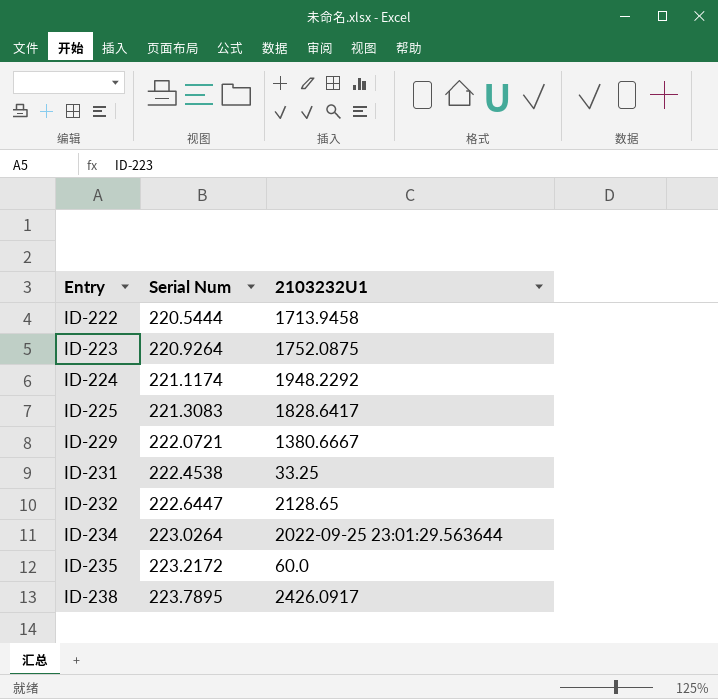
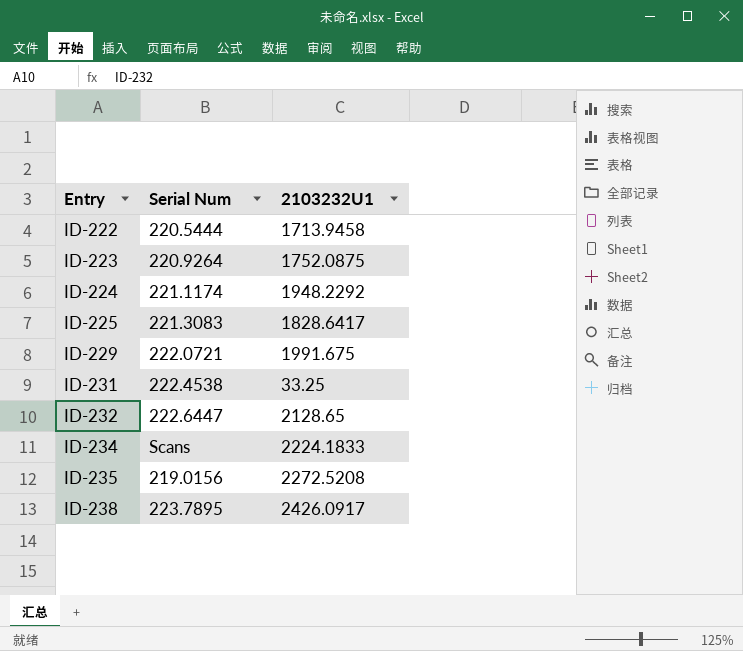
ID-229 | 2103232U1: 1380.6667 -> 1991.675
ID-234 | Serial Num: 223.0264 -> Scans
ID-234 | 2103232U1: 2022-09-25 23:01:29.563644 -> 2224.1833
ID-235 | Serial Num: 223.2172 -> 219.0156
ID-235 | 2103232U1: 60.0 -> 2272.5208

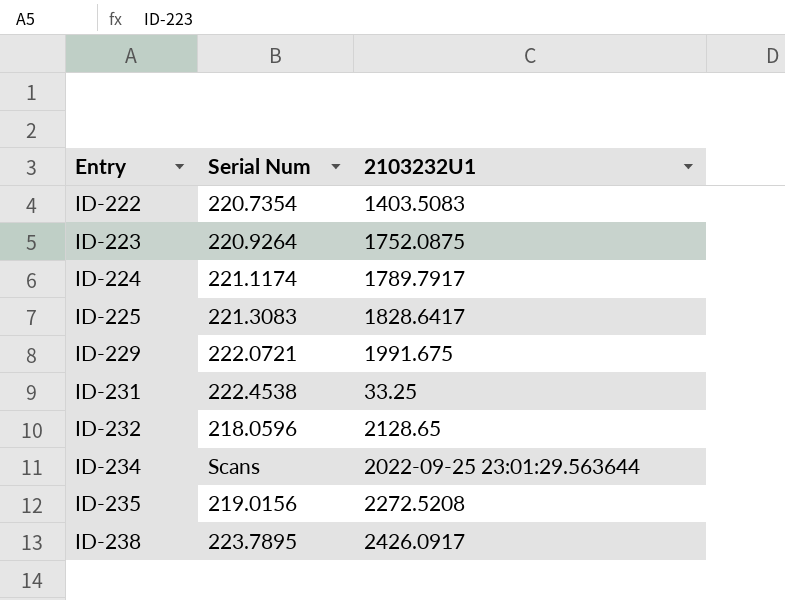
ID-222 | Serial Num: 220.5444 -> 220.7354
ID-222 | 2103232U1: 1713.9458 -> 1403.5083
ID-224 | 2103232U1: 1948.2292 -> 1789.7917
ID-232 | Serial Num: 222.6447 -> 218.0596
ID-234 | 2103232U1: 2224.1833 -> 2022-09-25 23:01:29.563644

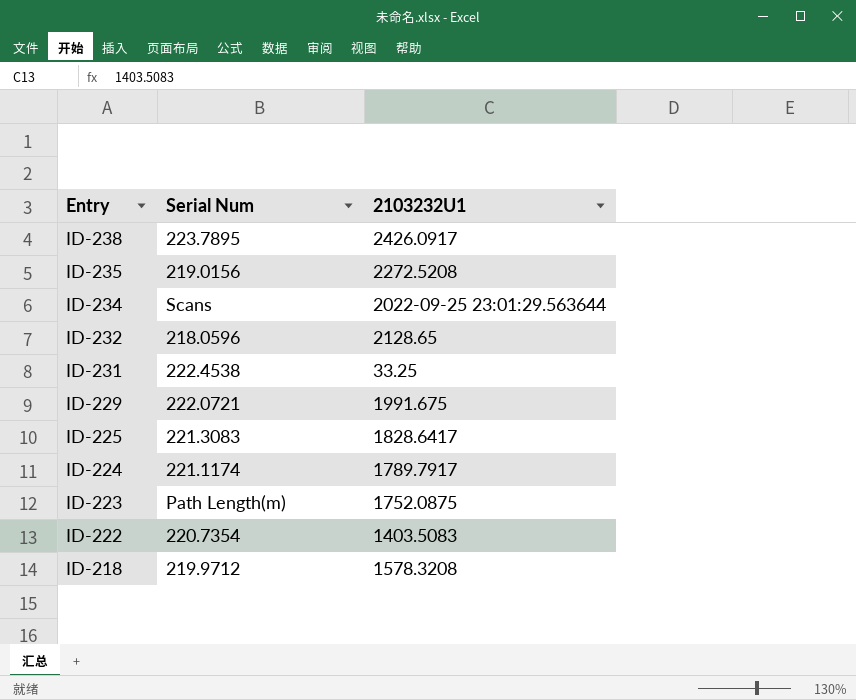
row order: Entry ascending -> Entry descending
ID-223 | Serial Num: 220.9264 -> Path Length(m)
row ID-218: none -> 219.9712 | 1578.3208

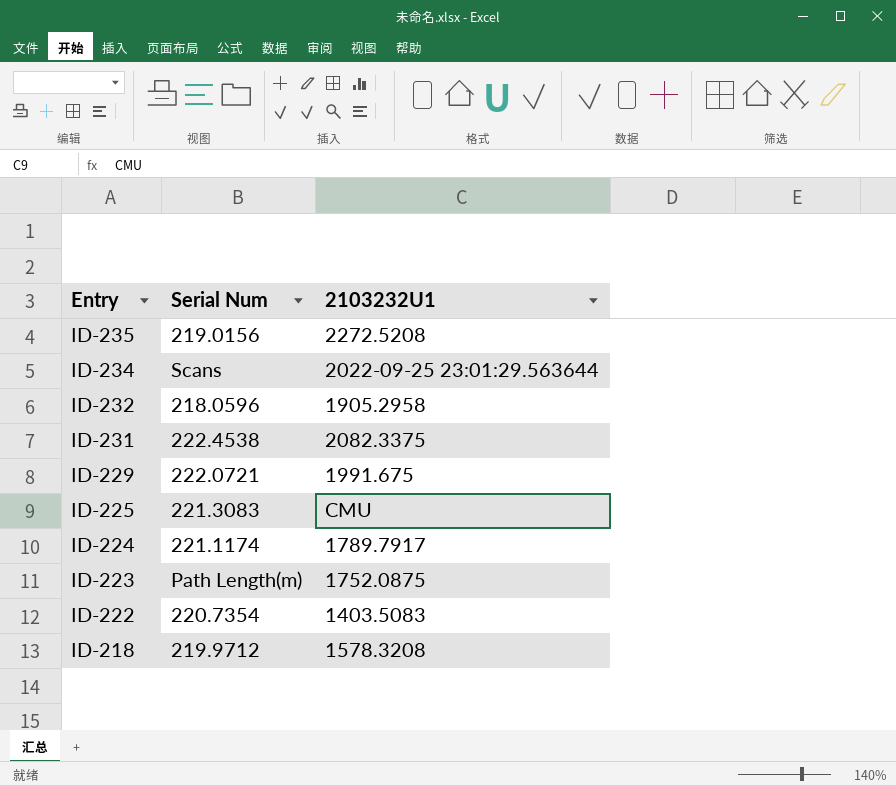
row ID-238: 223.7895 | 2426.0917 -> none
ID-232 | 2103232U1: 2128.65 -> 1905.2958
ID-231 | 2103232U1: 33.25 -> 2082.3375
ID-225 | 2103232U1: 1828.6417 -> CMU

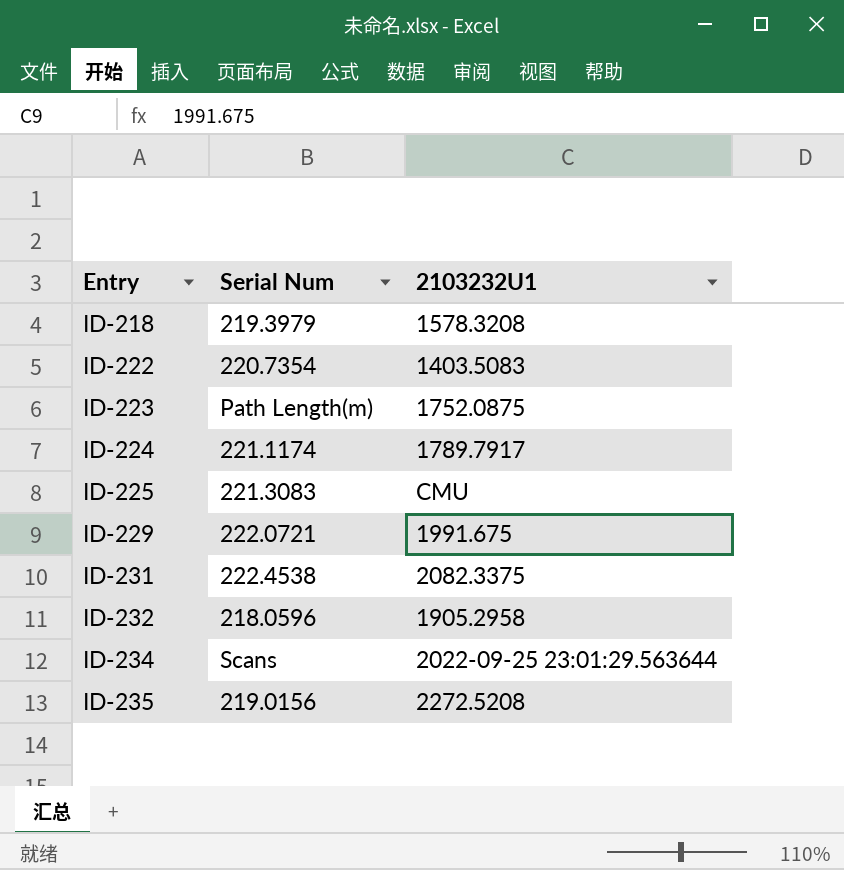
row order: Entry descending -> Entry ascending
ID-218 | Serial Num: 219.9712 -> 219.3979

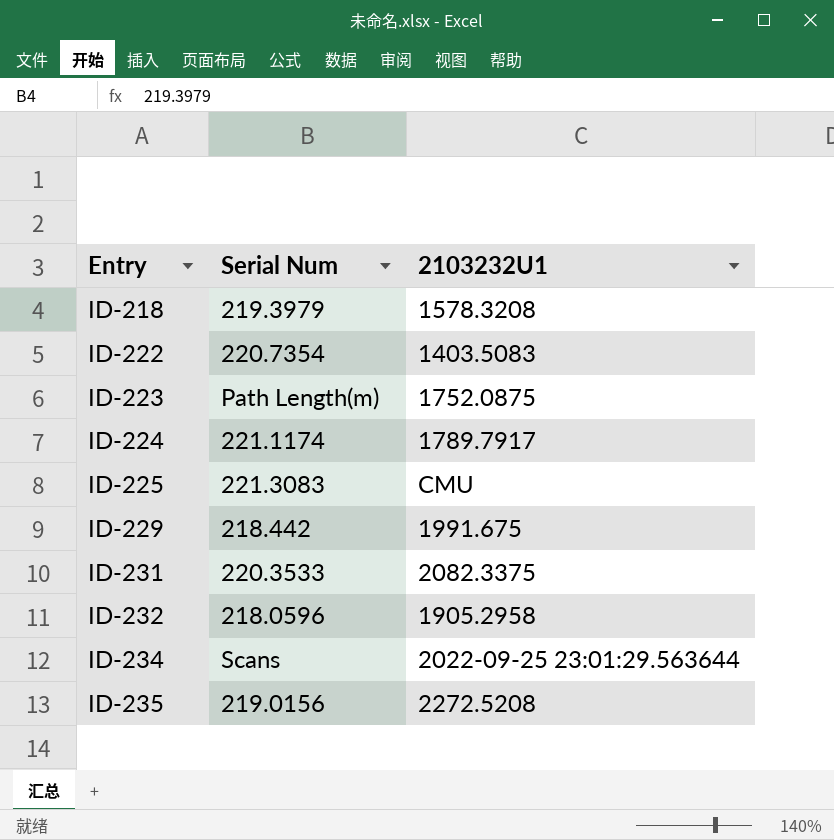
ID-229 | Serial Num: 222.0721 -> 218.442
ID-231 | Serial Num: 222.4538 -> 220.3533

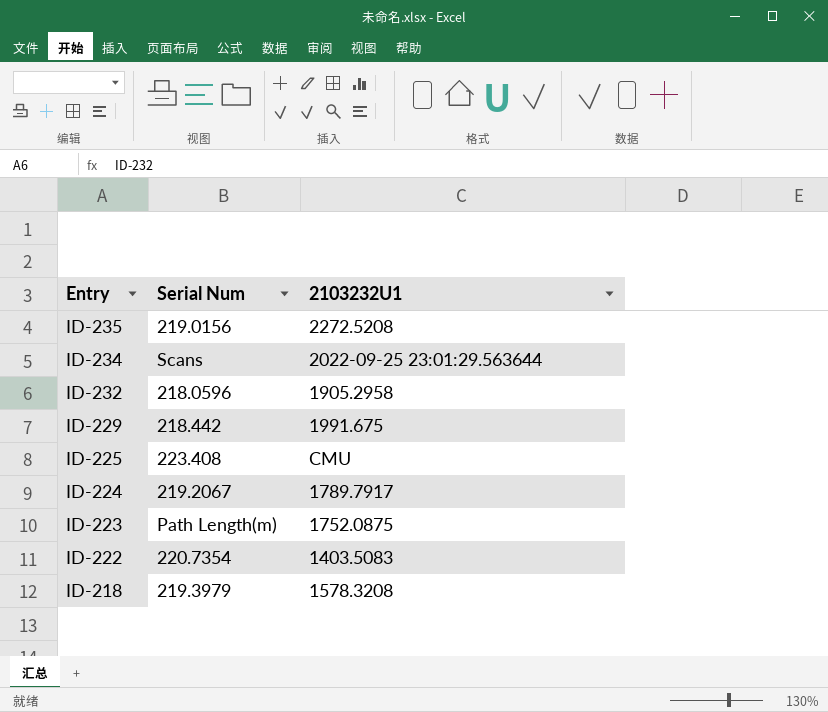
row order: Entry ascending -> Entry descending
row ID-231: 220.3533 | 2082.3375 -> none
ID-225 | Serial Num: 221.3083 -> 223.408
ID-224 | Serial Num: 221.1174 -> 219.2067

